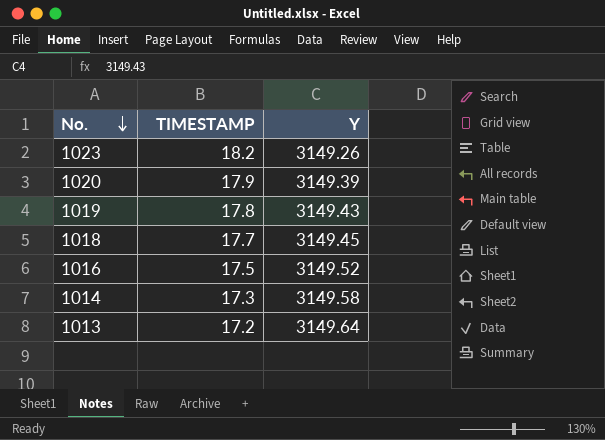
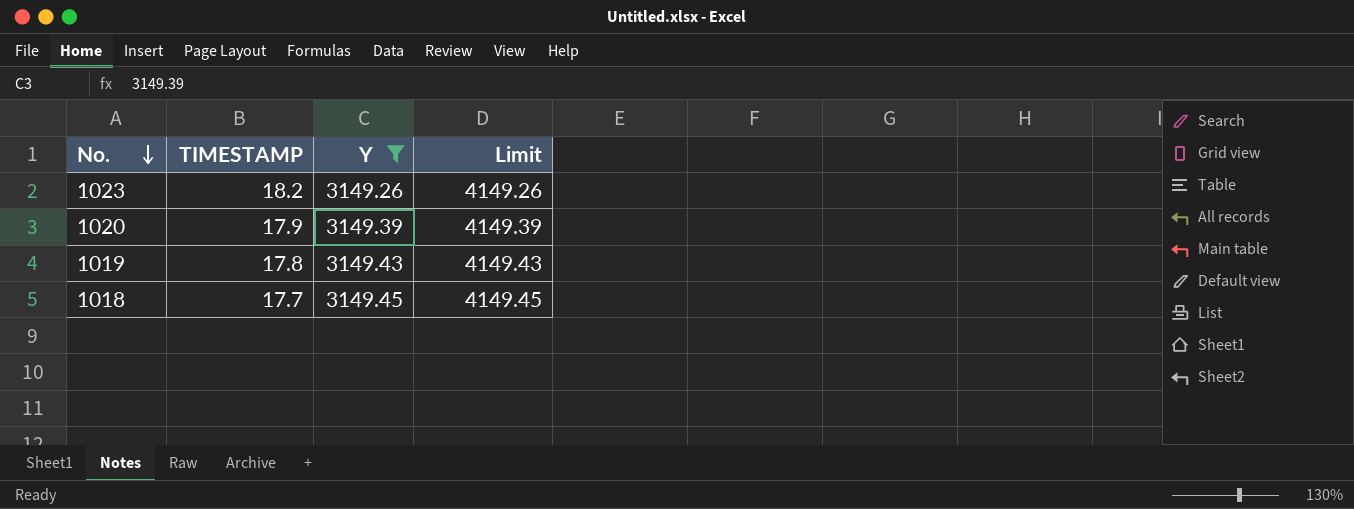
filter: none -> Y <= 3149.45
column Limit | formula: none -> [Y] + 1000

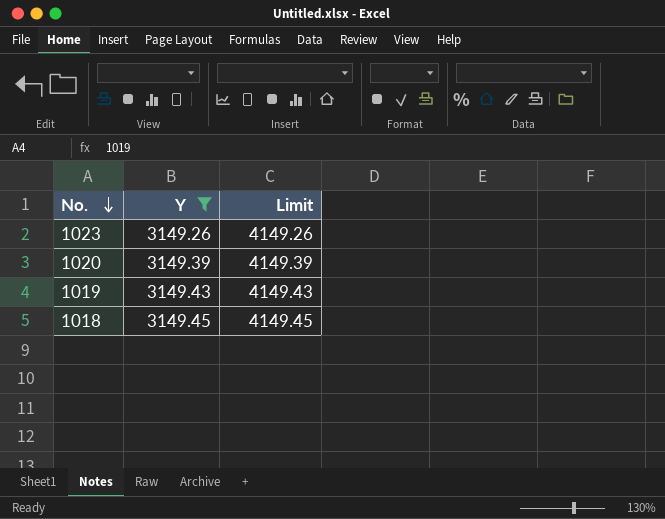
column TIMESTAMP | position: 2 -> none

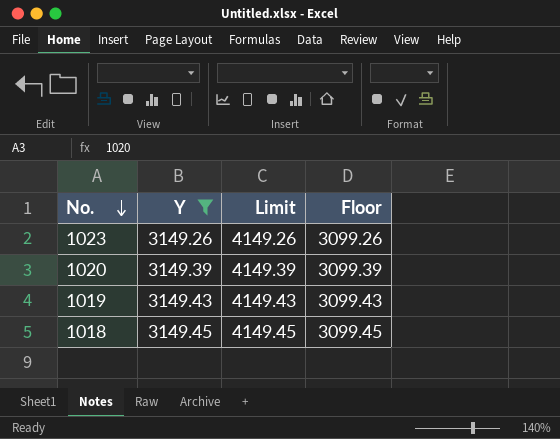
column Floor | formula: none -> [Y] - 50

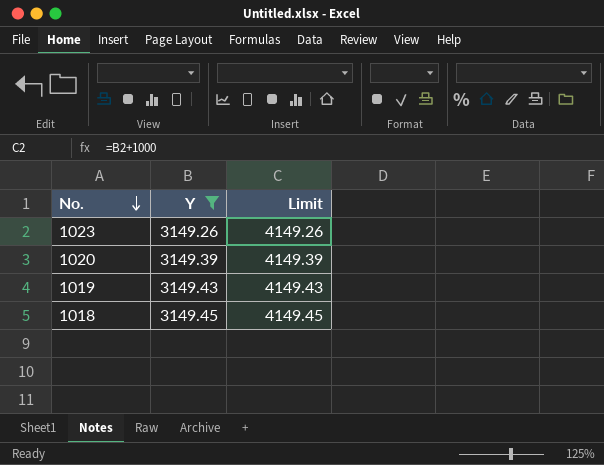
column Floor | formula: [Y] - 50 -> none

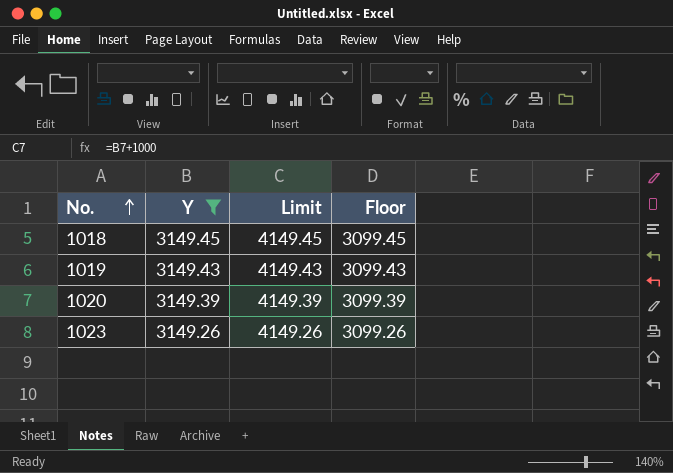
row order: No. descending -> No. ascending
column Floor | formula: none -> [Y] - 50

